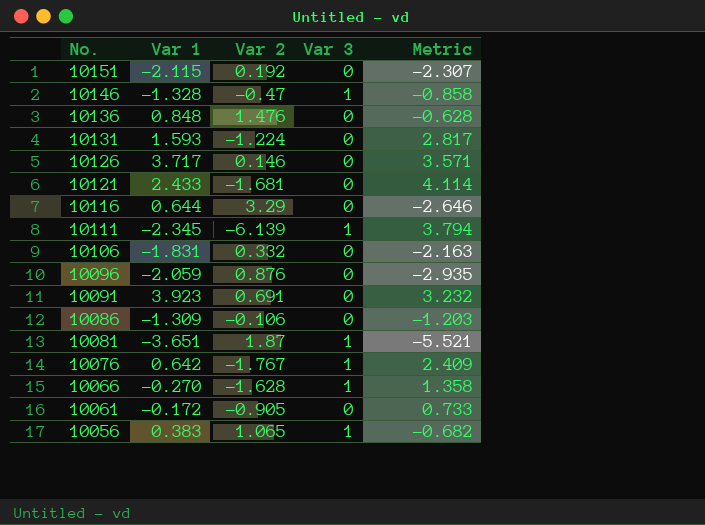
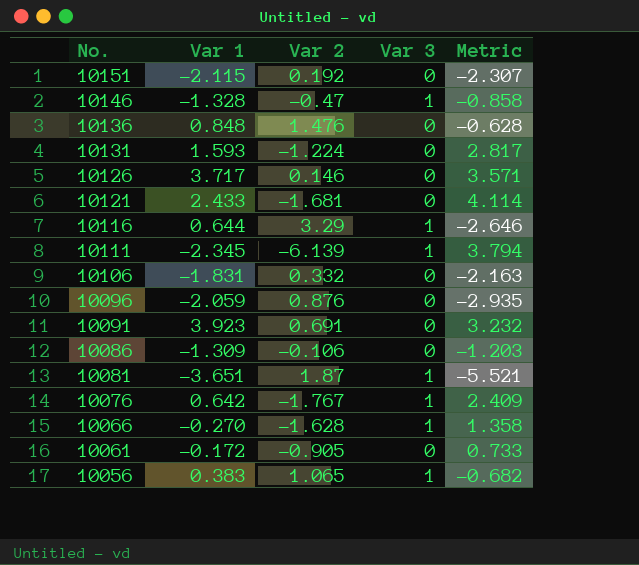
10116 | Var 3: 0 -> 1

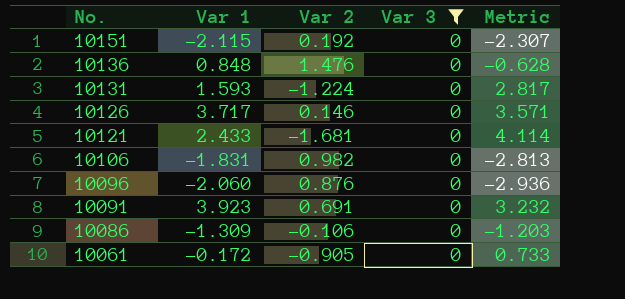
filter: none -> Var 3 = 0
10106 | Var 2: 0.332 -> 0.982
10106 | Metric: -2.163 -> -2.813
10096 | Var 1: -2.059 -> -2.060
10096 | Metric: -2.935 -> -2.936

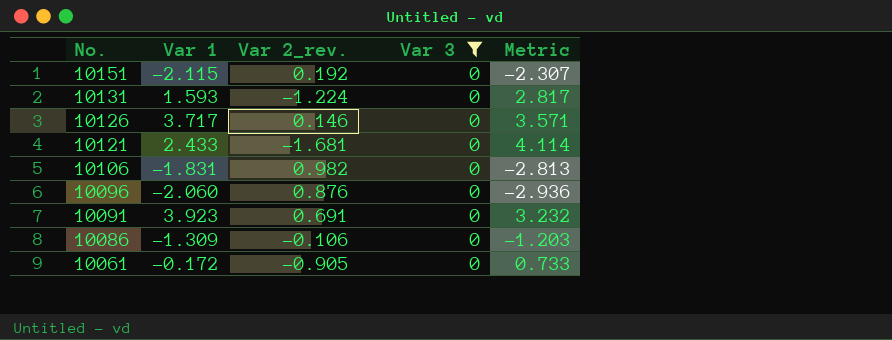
column name: Var 2 -> Var 2_rev.
row 10136: 0.848 | 1.476 | 0 | -0.628 -> none

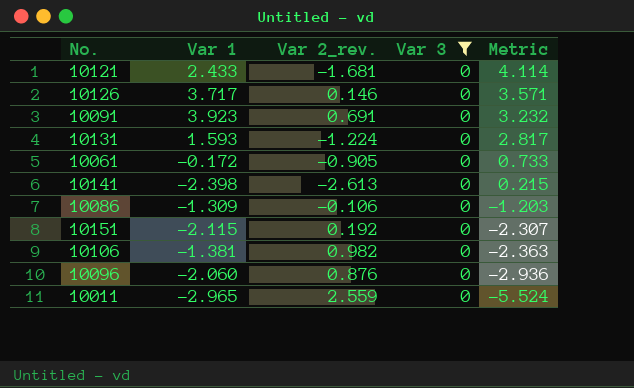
row order: No. descending -> Metric descending
row 10141: none -> -2.398 | -2.613 | 0 | 0.215
10106 | Var 1: -1.831 -> -1.381
10106 | Metric: -2.813 -> -2.363
row 10011: none -> -2.965 | 2.559 | 0 | -5.524

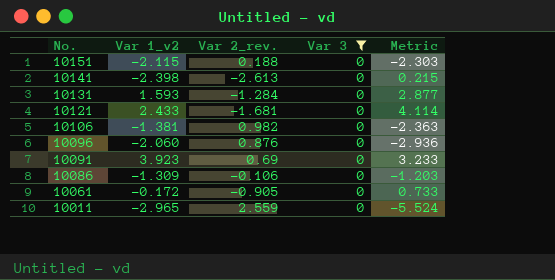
row order: Metric descending -> No. descending
column name: Var 1 -> Var 1_v2
row 10126: 3.717 | 0.146 | 0 | 3.571 -> none
10151 | Var 2_rev.: 0.192 -> 0.188
10151 | Metric: -2.307 -> -2.303
10131 | Var 2_rev.: -1.224 -> -1.284
10131 | Metric: 2.817 -> 2.877
10091 | Var 2_rev.: 0.691 -> 0.69
10091 | Metric: 3.232 -> 3.233

